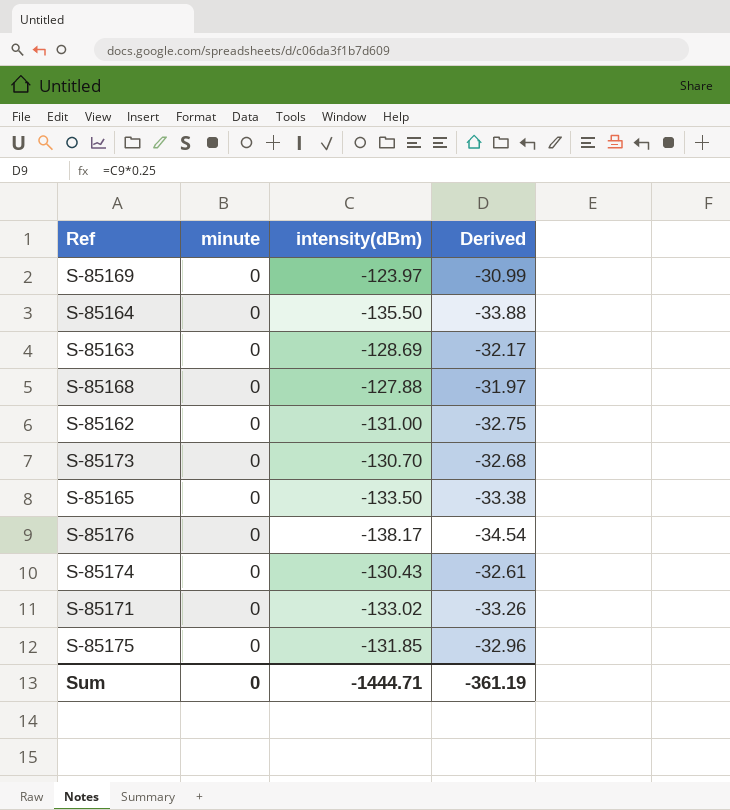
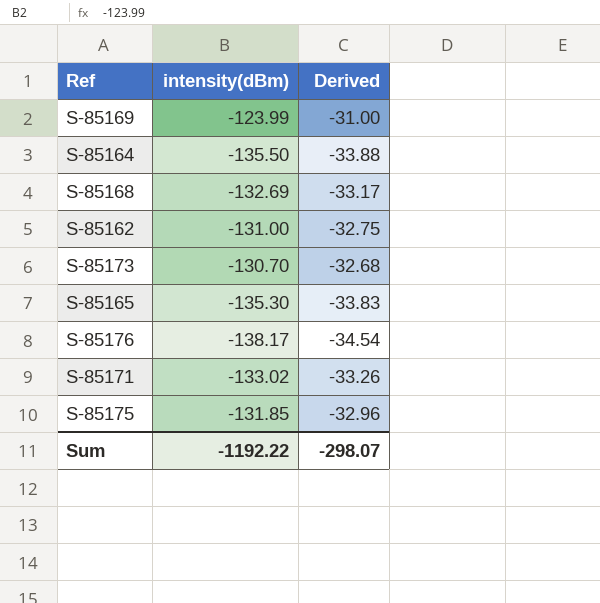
column minute | position: 2 -> none
row S-85163: 0 | -128.69 | -32.17 -> none
row S-85174: 0 | -130.43 | -32.61 -> none
S-85169 | intensity(dBm): -123.97 -> -123.99
S-85169 | Derived: -30.99 -> -31.00
S-85168 | intensity(dBm): -127.88 -> -132.69
S-85168 | Derived: -31.97 -> -33.17
S-85165 | intensity(dBm): -133.50 -> -135.30
S-85165 | Derived: -33.38 -> -33.83
Sum | intensity(dBm): -1444.71 -> -1192.22
Sum | Derived: -361.19 -> -298.07

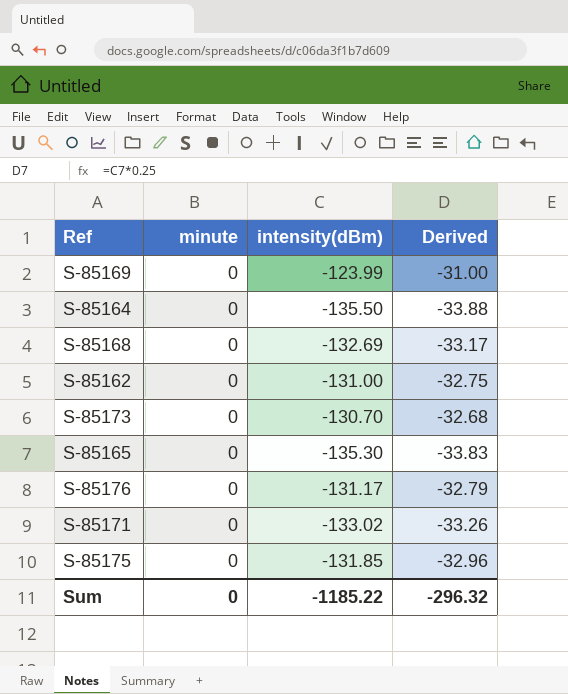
column minute | position: none -> 2
S-85176 | intensity(dBm): -138.17 -> -131.17
S-85176 | Derived: -34.54 -> -32.79
Sum | intensity(dBm): -1192.22 -> -1185.22
Sum | Derived: -298.07 -> -296.32

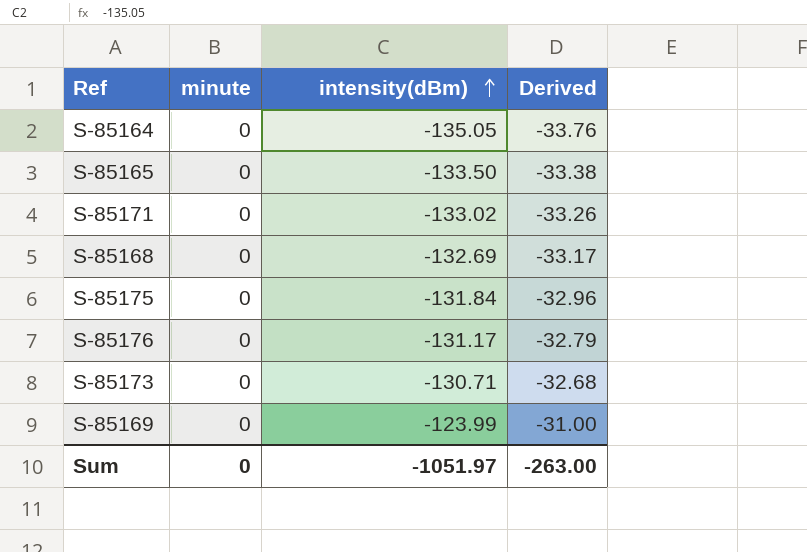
row order: none -> intensity(dBm) ascending
row S-85162: 0 | -131.00 | -32.75 -> none
S-85164 | intensity(dBm): -135.50 -> -135.05
S-85164 | Derived: -33.88 -> -33.76
S-85165 | intensity(dBm): -135.30 -> -133.50
S-85165 | Derived: -33.83 -> -33.38
S-85175 | intensity(dBm): -131.85 -> -131.84
S-85173 | intensity(dBm): -130.70 -> -130.71
Sum | intensity(dBm): -1185.22 -> -1051.97
Sum | Derived: -296.32 -> -263.00

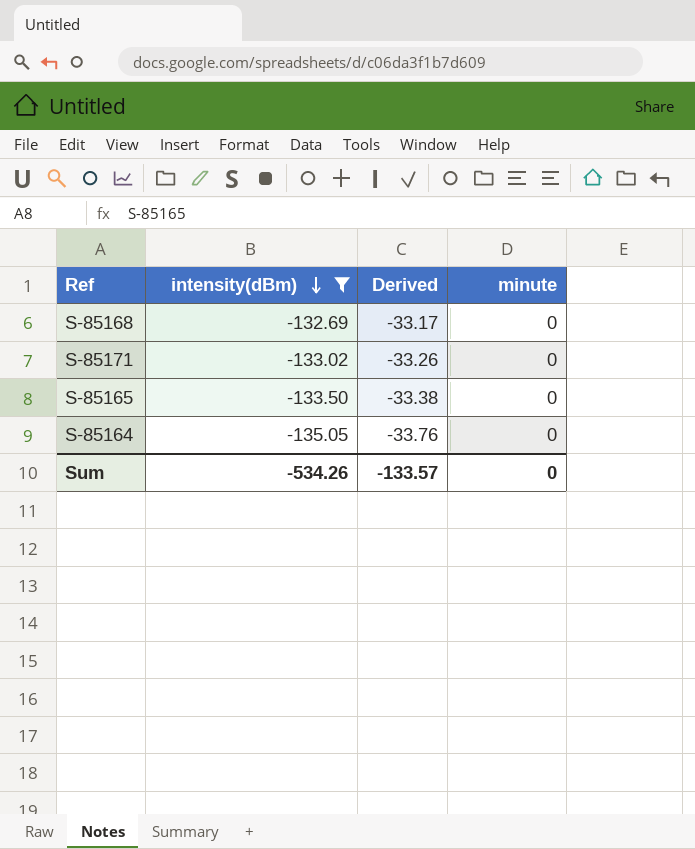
filter: none -> intensity(dBm) <= -132.69
row order: intensity(dBm) ascending -> intensity(dBm) descending
column minute | position: 2 -> 4
Sum | intensity(dBm): -1051.97 -> -534.26
Sum | Derived: -263.00 -> -133.57

